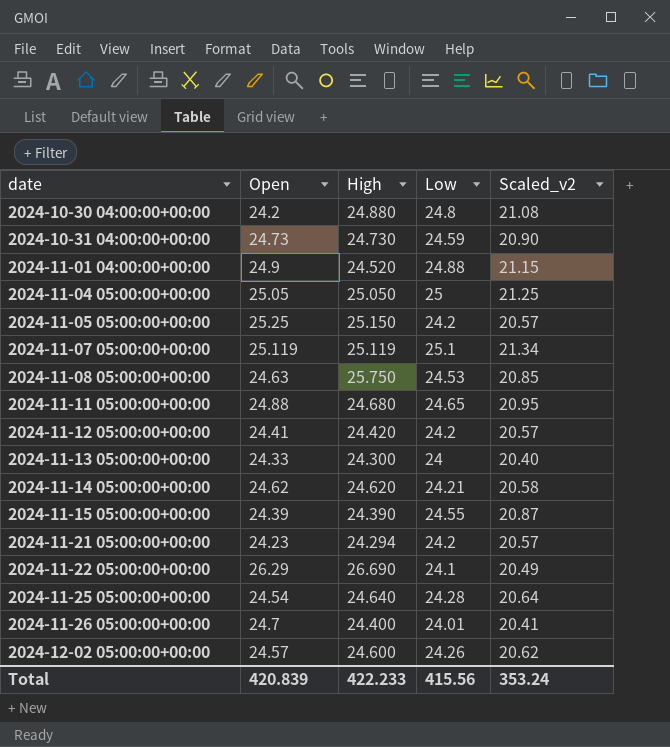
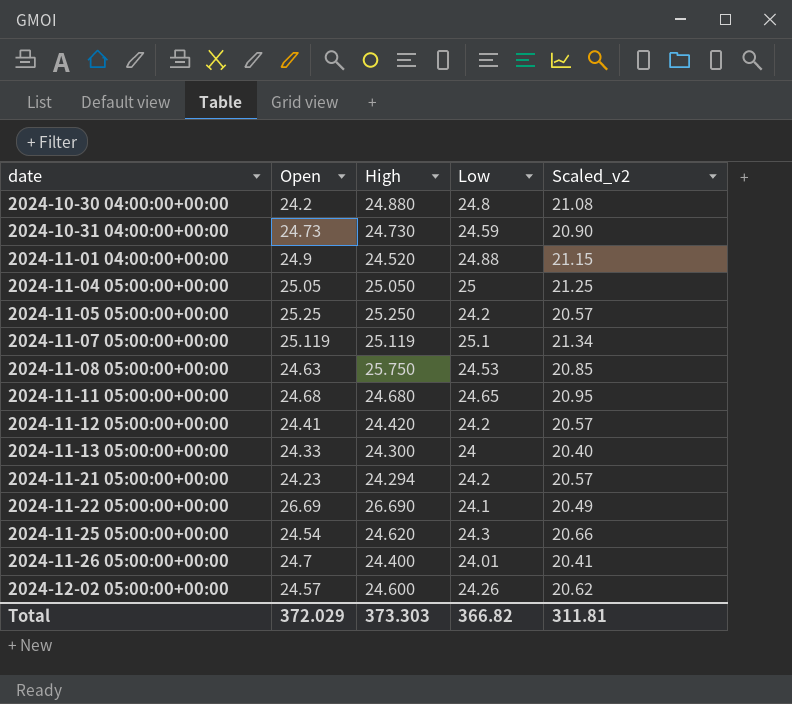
row 2024-11-14 05:00:00+00:00: 24.62 | 24.620 | 24.21 | 20.58 -> none
row 2024-11-15 05:00:00+00:00: 24.39 | 24.390 | 24.55 | 20.87 -> none
2024-11-05 05:00:00+00:00 | High: 25.150 -> 25.250
2024-11-11 05:00:00+00:00 | Open: 24.88 -> 24.68
2024-11-22 05:00:00+00:00 | Open: 26.29 -> 26.69
2024-11-25 05:00:00+00:00 | High: 24.640 -> 24.620
2024-11-25 05:00:00+00:00 | Low: 24.28 -> 24.3
2024-11-25 05:00:00+00:00 | Scaled_v2: 20.64 -> 20.66
Total | Open: 420.839 -> 372.029
Total | High: 422.233 -> 373.303
Total | Low: 415.56 -> 366.82
Total | Scaled_v2: 353.24 -> 311.81

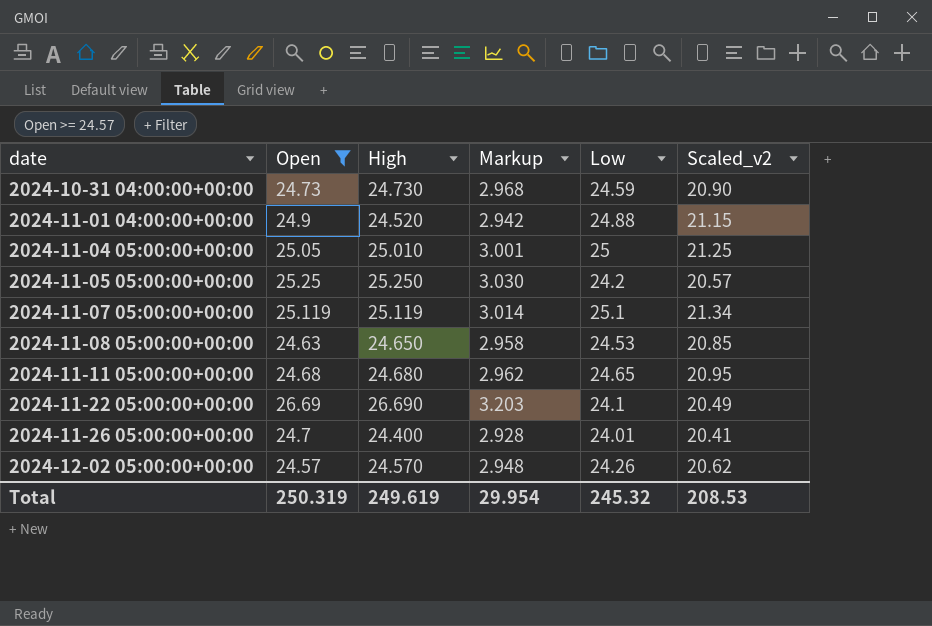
filter: none -> Open >= 24.57
column Markup | formula: none -> [High] * 0.12
2024-11-04 05:00:00+00:00 | High: 25.050 -> 25.010
2024-11-08 05:00:00+00:00 | High: 25.750 -> 24.650
2024-12-02 05:00:00+00:00 | High: 24.600 -> 24.570
Total | Open: 372.029 -> 250.319
Total | High: 373.303 -> 249.619
Total | Low: 366.82 -> 245.32
Total | Scaled_v2: 311.81 -> 208.53

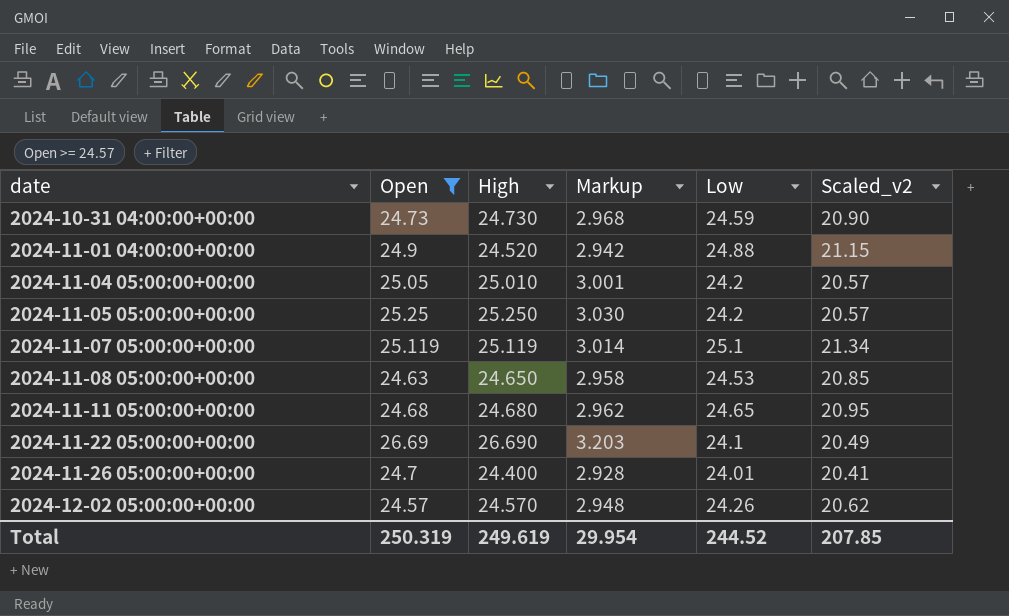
2024-11-04 05:00:00+00:00 | Low: 25 -> 24.2
2024-11-04 05:00:00+00:00 | Scaled_v2: 21.25 -> 20.57
Total | Low: 245.32 -> 244.52
Total | Scaled_v2: 208.53 -> 207.85

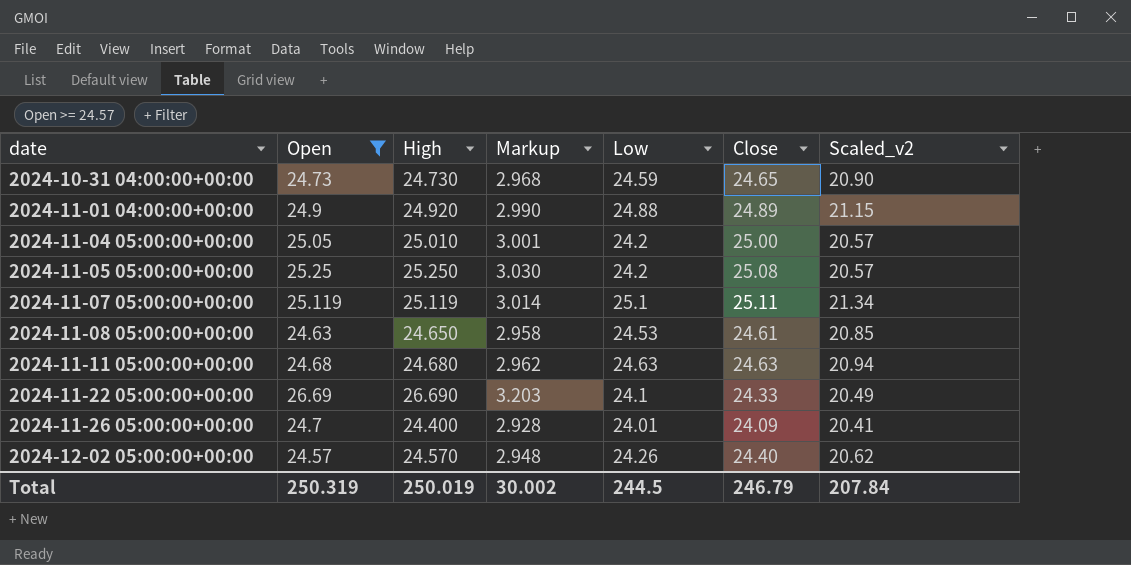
column Close | position: none -> 6
2024-11-01 04:00:00+00:00 | High: 24.520 -> 24.920
2024-11-01 04:00:00+00:00 | Markup: 2.942 -> 2.990
2024-11-11 05:00:00+00:00 | Low: 24.65 -> 24.63
2024-11-11 05:00:00+00:00 | Scaled_v2: 20.95 -> 20.94
Total | High: 249.619 -> 250.019
Total | Markup: 29.954 -> 30.002
Total | Low: 244.52 -> 244.5
Total | Scaled_v2: 207.85 -> 207.84

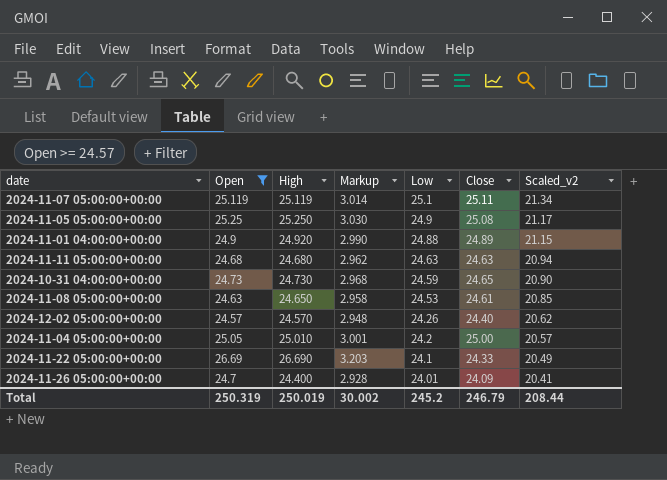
row order: date ascending -> Low descending
2024-11-05 05:00:00+00:00 | Low: 24.2 -> 24.9
2024-11-05 05:00:00+00:00 | Scaled_v2: 20.57 -> 21.17
Total | Low: 244.5 -> 245.2
Total | Scaled_v2: 207.84 -> 208.44

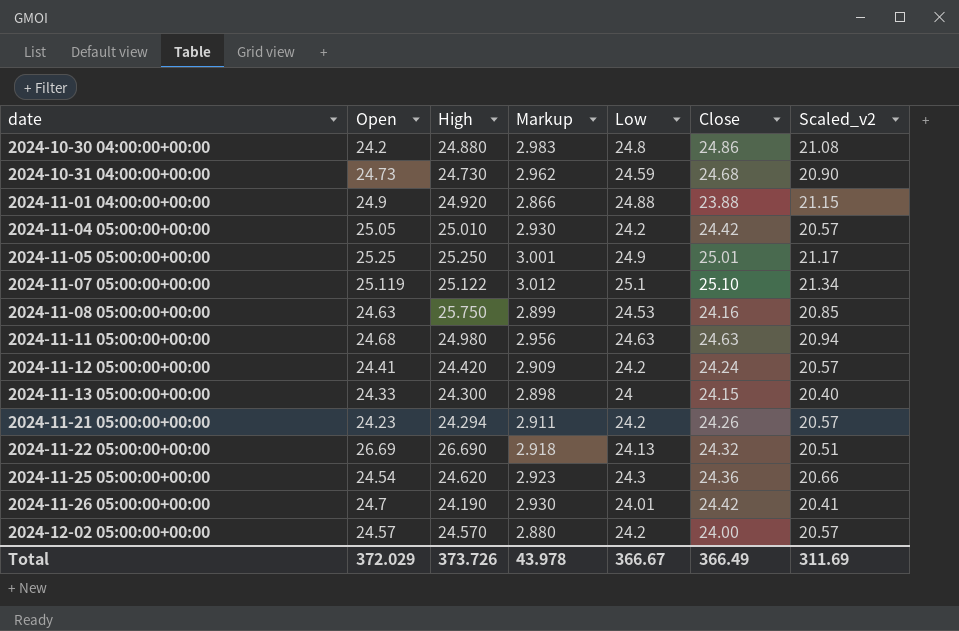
filter: Open >= 24.57 -> none
row order: Low descending -> date ascending
column Markup | formula: [High] * 0.12 -> [Close] * 0.12
2024-10-31 04:00:00+00:00 | Close: 24.65 -> 24.68
2024-11-01 04:00:00+00:00 | Close: 24.89 -> 23.88
2024-11-04 05:00:00+00:00 | Close: 25.00 -> 24.42
2024-11-05 05:00:00+00:00 | Close: 25.08 -> 25.01
2024-11-07 05:00:00+00:00 | High: 25.119 -> 25.122
2024-11-07 05:00:00+00:00 | Close: 25.11 -> 25.10
2024-11-08 05:00:00+00:00 | High: 24.650 -> 25.750
2024-11-08 05:00:00+00:00 | Close: 24.61 -> 24.16
2024-11-11 05:00:00+00:00 | High: 24.680 -> 24.980
2024-11-22 05:00:00+00:00 | Low: 24.1 -> 24.13
2024-11-22 05:00:00+00:00 | Close: 24.33 -> 24.32
2024-11-22 05:00:00+00:00 | Scaled_v2: 20.49 -> 20.51
2024-11-26 05:00:00+00:00 | High: 24.400 -> 24.190
2024-11-26 05:00:00+00:00 | Close: 24.09 -> 24.42
2024-12-02 05:00:00+00:00 | Low: 24.26 -> 24.2
2024-12-02 05:00:00+00:00 | Close: 24.40 -> 24.00
2024-12-02 05:00:00+00:00 | Scaled_v2: 20.62 -> 20.57
Total | Open: 250.319 -> 372.029
Total | High: 250.019 -> 373.726
Total | Markup: 30.002 -> 43.978
Total | Low: 245.2 -> 366.67
Total | Close: 246.79 -> 366.49
Total | Scaled_v2: 208.44 -> 311.69

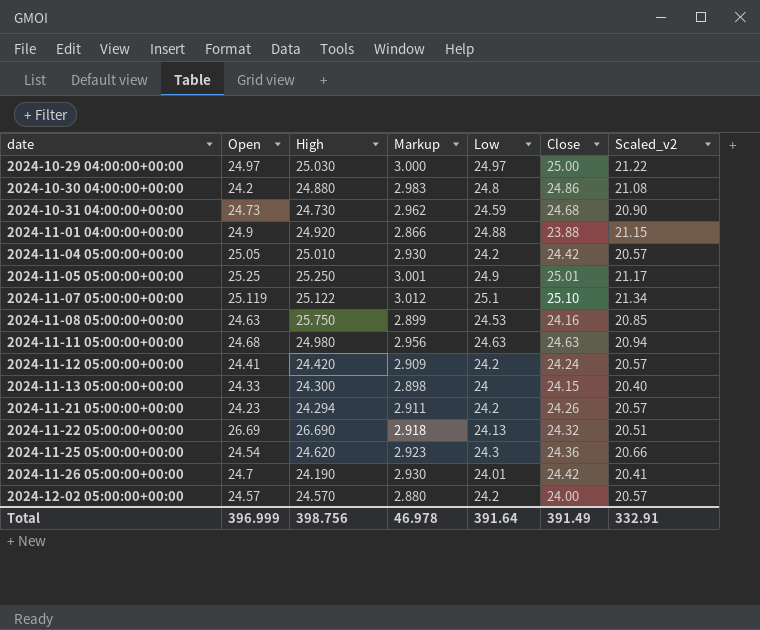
row 2024-10-29 04:00:00+00:00: none -> 24.97 | 25.030 | 3.000 | 24.97 | 25.00 | 21.22
Total | Open: 372.029 -> 396.999
Total | High: 373.726 -> 398.756
Total | Markup: 43.978 -> 46.978
Total | Low: 366.67 -> 391.64
Total | Close: 366.49 -> 391.49
Total | Scaled_v2: 311.69 -> 332.91

